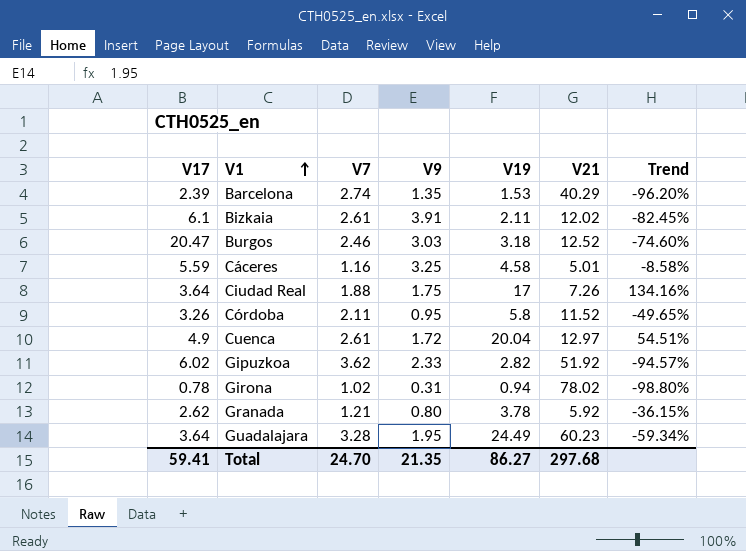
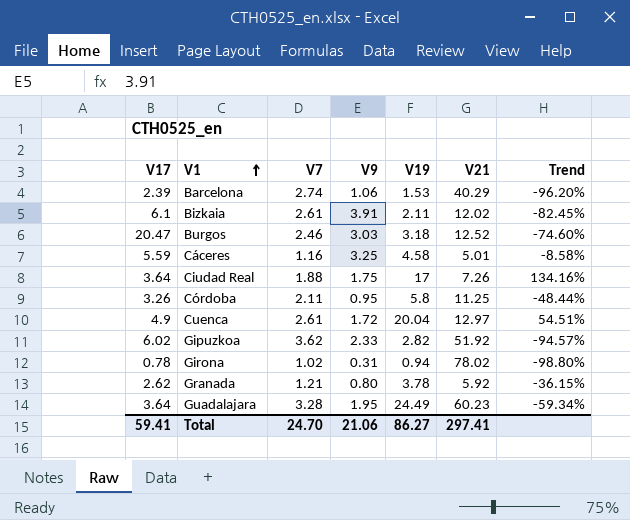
Barcelona | V9: 1.35 -> 1.06
Córdoba | V21: 11.52 -> 11.25
Córdoba | Trend: -49.65% -> -48.44%
Total | V9: 21.35 -> 21.06
Total | V21: 297.68 -> 297.41

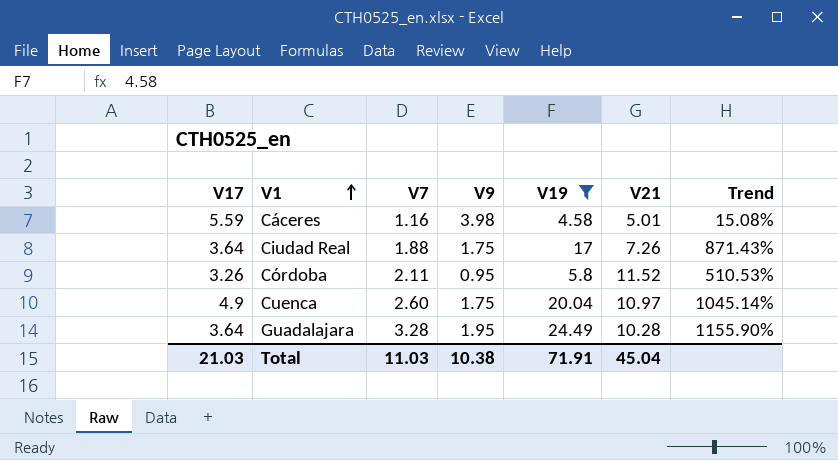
filter: none -> V19 >= 4.58
column Trend | formula: ([V19] - [V21]) / [V21] -> ([V19] - [V9]) / [V9]
Cáceres | V9: 3.25 -> 3.98
Córdoba | V21: 11.25 -> 11.52
Cuenca | V7: 2.61 -> 2.60
Cuenca | V9: 1.72 -> 1.75
Cuenca | V21: 12.97 -> 10.97
Guadalajara | V21: 60.23 -> 10.28
Total | V17: 59.41 -> 21.03
Total | V7: 24.70 -> 11.03
Total | V9: 21.06 -> 10.38
Total | V19: 86.27 -> 71.91
Total | V21: 297.41 -> 45.04

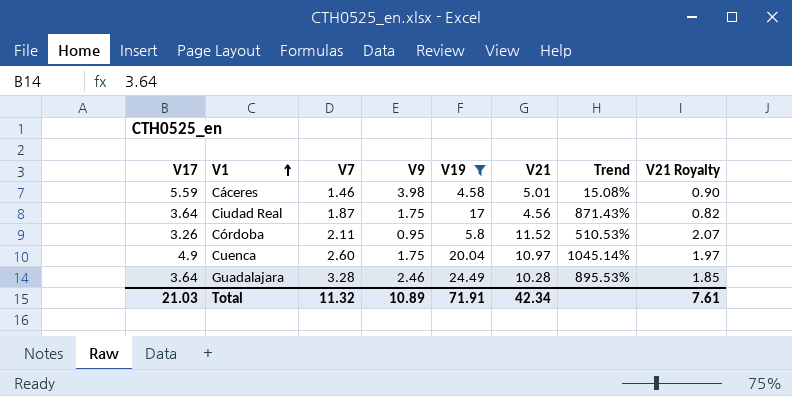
column V21 Royalty | formula: none -> [V21] * 0.18
Cáceres | V7: 1.16 -> 1.46
Ciudad Real | V7: 1.88 -> 1.87
Ciudad Real | V21: 7.26 -> 4.56
Guadalajara | V9: 1.95 -> 2.46
Guadalajara | Trend: 1155.90% -> 895.53%
Total | V7: 11.03 -> 11.32
Total | V9: 10.38 -> 10.89
Total | V21: 45.04 -> 42.34

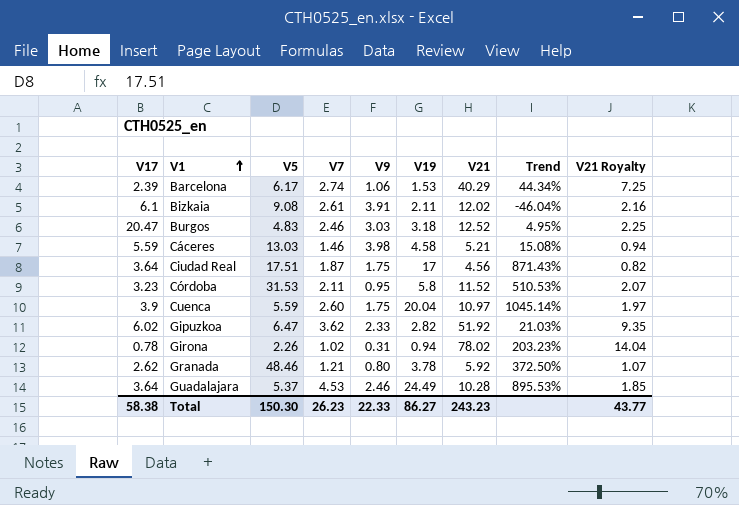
filter: V19 >= 4.58 -> none
column V5 | position: none -> 3
Cáceres | V21: 5.01 -> 5.21
Cáceres | V21 Royalty: 0.90 -> 0.94
Córdoba | V17: 3.26 -> 3.23
Cuenca | V17: 4.9 -> 3.9
Guadalajara | V7: 3.28 -> 4.53
Total | V17: 21.03 -> 58.38
Total | V7: 11.32 -> 26.23
Total | V9: 10.89 -> 22.33
Total | V19: 71.91 -> 86.27
Total | V21: 42.34 -> 243.23
Total | V21 Royalty: 7.61 -> 43.77

